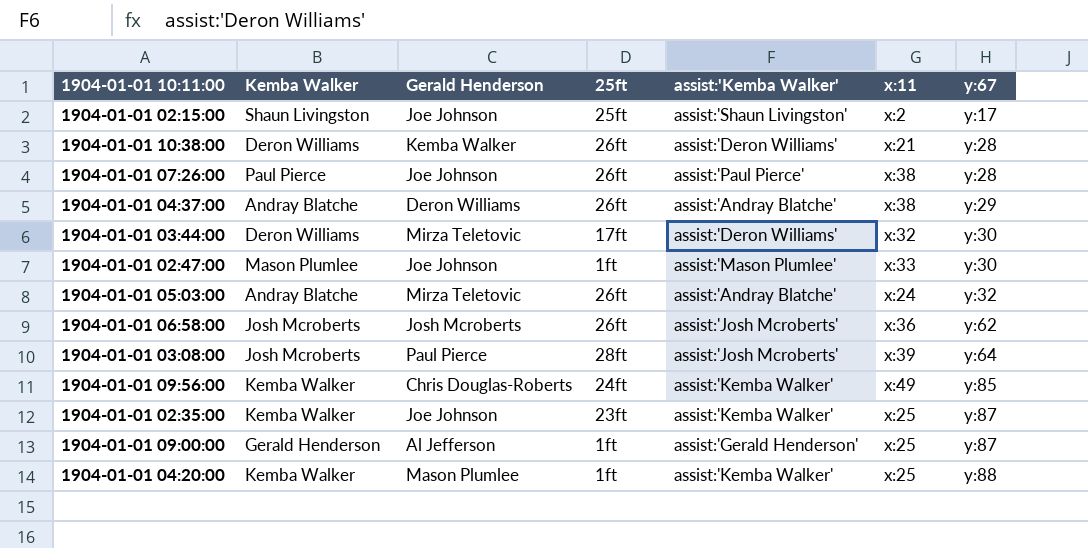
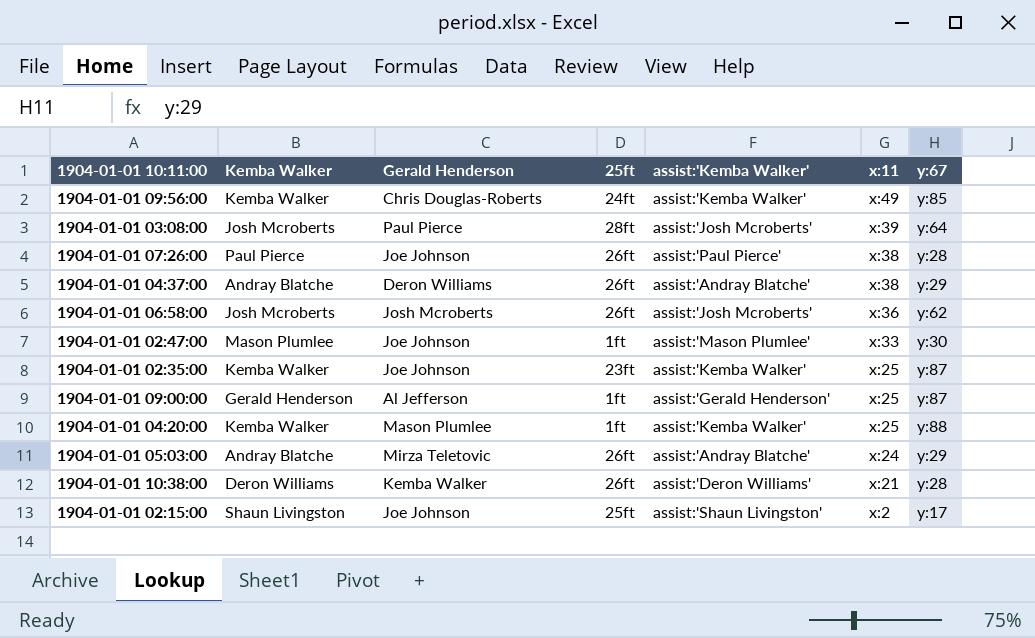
row order: y:67 ascending -> x:11 descending
row 1904-01-01 03:44:00: Deron Williams | Mirza Teletovic | 17ft | assist:'Deron Williams' | x:32 | y:30 -> none
1904-01-01 05:03:00 | y:67: y:32 -> y:29

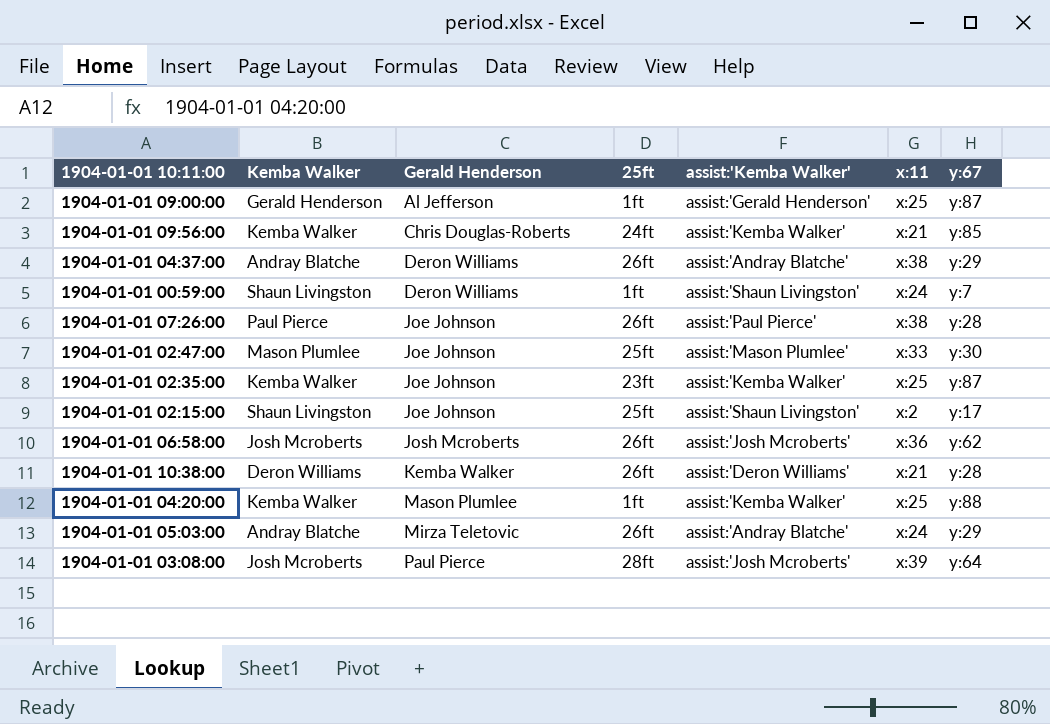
row order: x:11 descending -> Gerald Henderson ascending
1904-01-01 09:56:00 | x:11: x:49 -> x:21
row 1904-01-01 00:59:00: none -> Shaun Livingston | Deron Williams | 1ft | assist:'Shaun Livingston' | x:24 | y:7
1904-01-01 02:47:00 | 25ft: 1ft -> 25ft

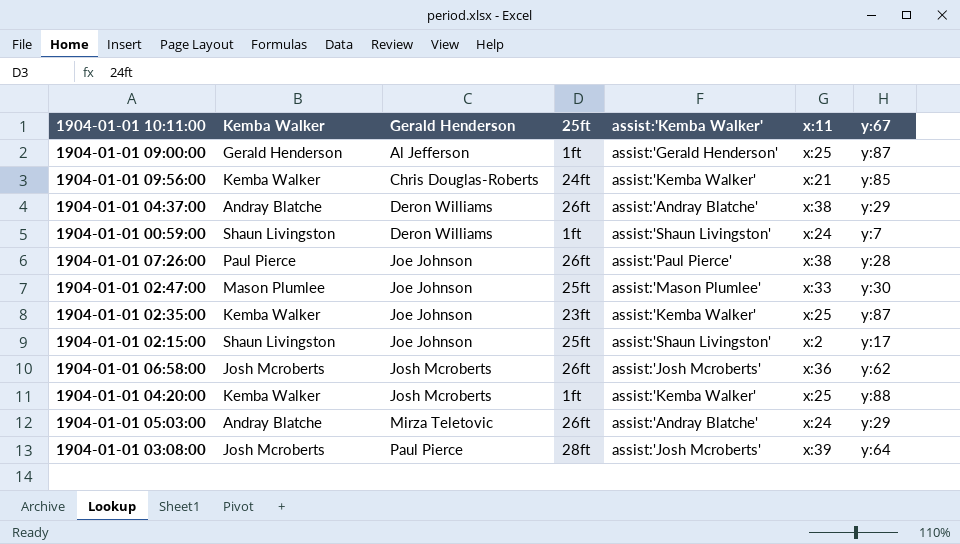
row 1904-01-01 10:38:00: Deron Williams | Kemba Walker | 26ft | assist:'Deron Williams' | x:21 | y:28 -> none
1904-01-01 04:20:00 | Gerald Henderson: Mason Plumlee -> Josh Mcroberts

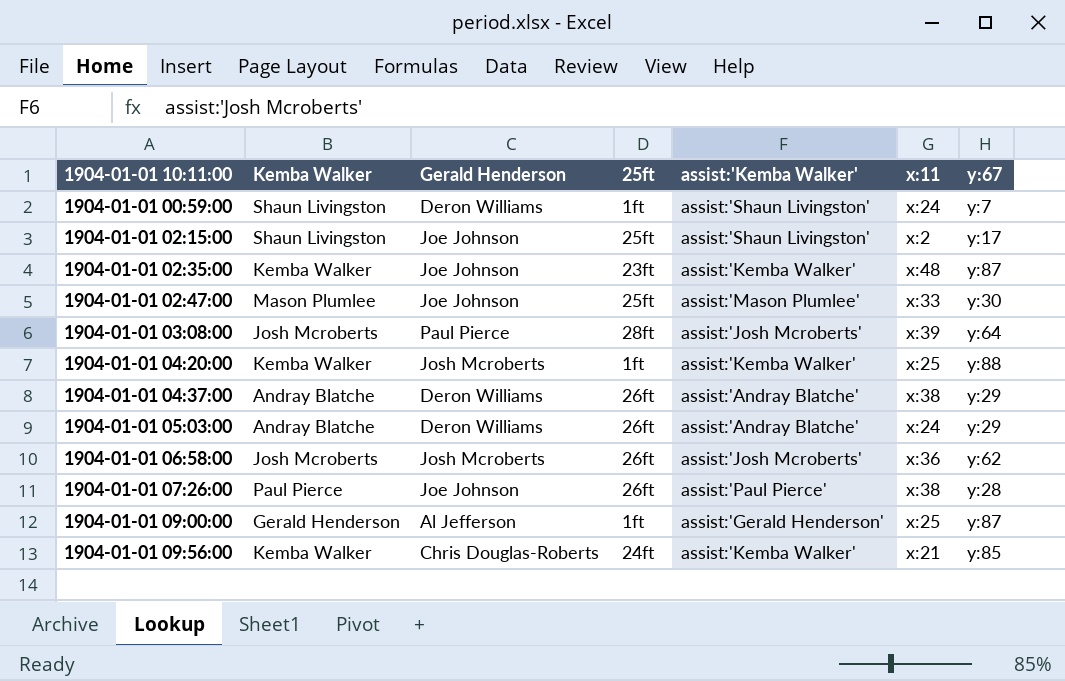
row order: Gerald Henderson ascending -> 1904-01-01 10:11:00 ascending
1904-01-01 02:35:00 | x:11: x:25 -> x:48
1904-01-01 05:03:00 | Gerald Henderson: Mirza Teletovic -> Deron Williams

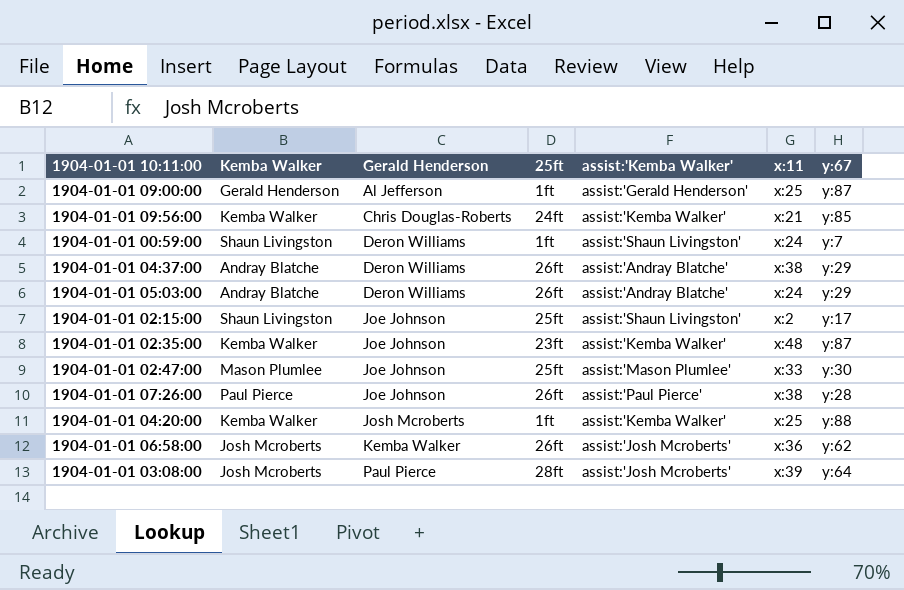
row order: 1904-01-01 10:11:00 ascending -> Gerald Henderson ascending
1904-01-01 06:58:00 | Gerald Henderson: Josh Mcroberts -> Kemba Walker

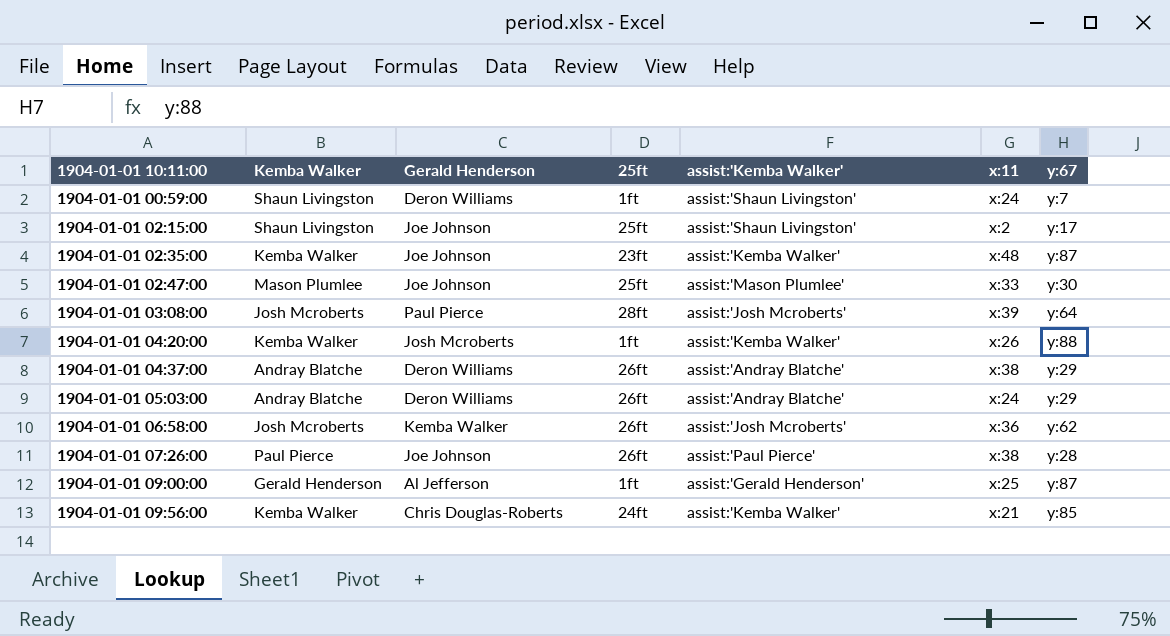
row order: Gerald Henderson ascending -> 1904-01-01 10:11:00 ascending
1904-01-01 04:20:00 | x:11: x:25 -> x:26

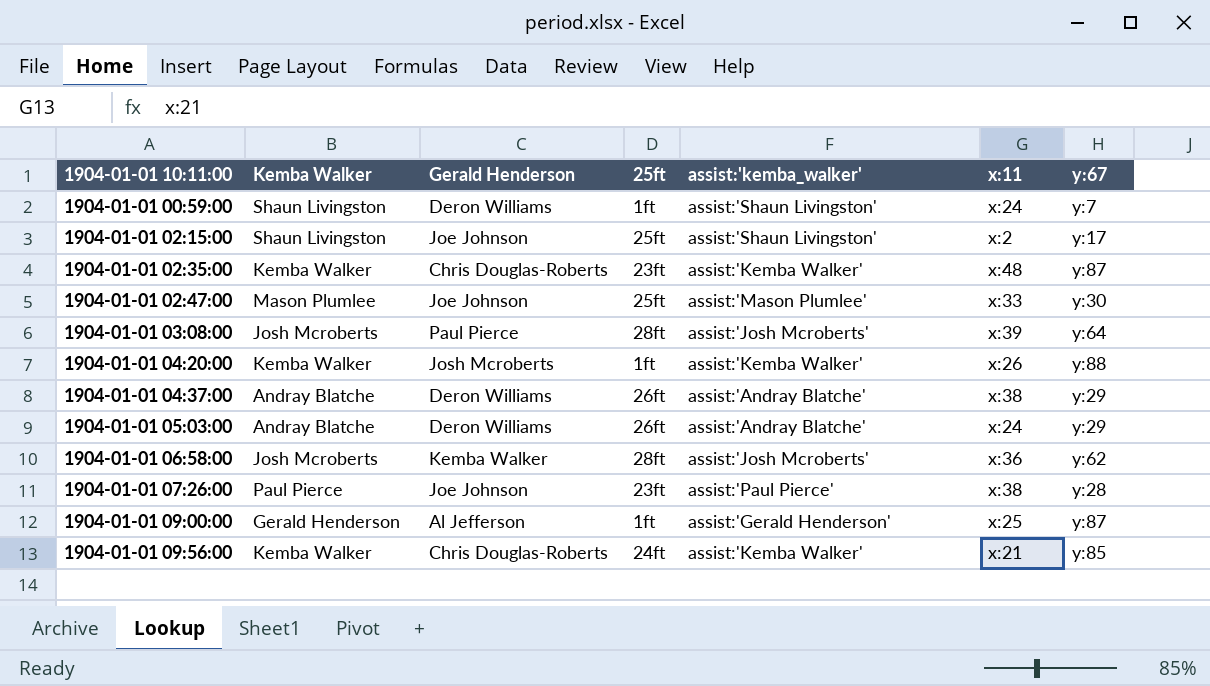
column name: assist:'Kemba Walker' -> assist:'kemba_walker'
1904-01-01 02:35:00 | Gerald Henderson: Joe Johnson -> Chris Douglas-Roberts
1904-01-01 06:58:00 | 25ft: 26ft -> 28ft
1904-01-01 07:26:00 | 25ft: 26ft -> 23ft

